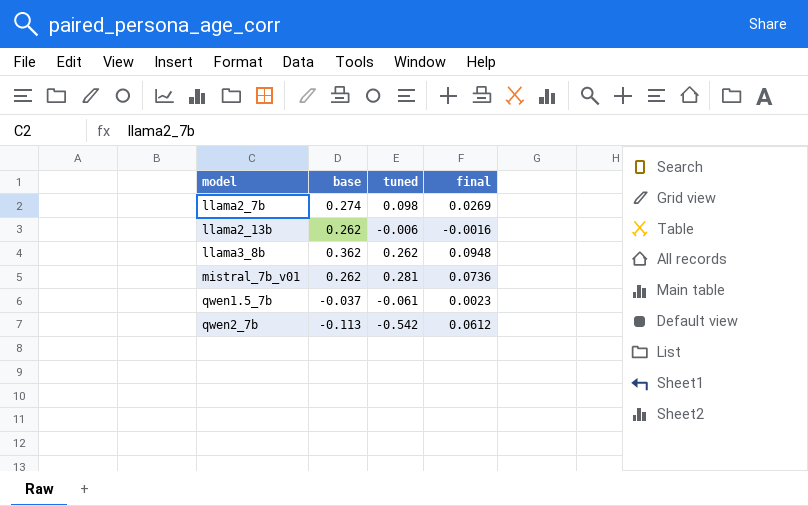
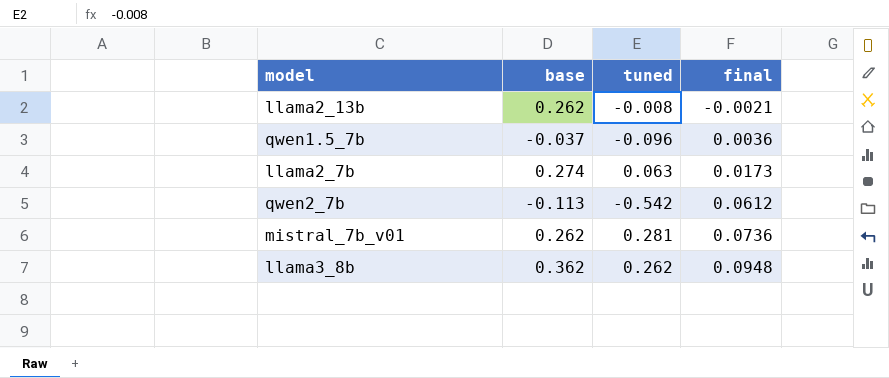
row order: model ascending -> final ascending
llama2_13b | tuned: -0.006 -> -0.008
llama2_13b | final: -0.0016 -> -0.0021
qwen1.5_7b | tuned: -0.061 -> -0.096
qwen1.5_7b | final: 0.0023 -> 0.0036
llama2_7b | tuned: 0.098 -> 0.063
llama2_7b | final: 0.0269 -> 0.0173

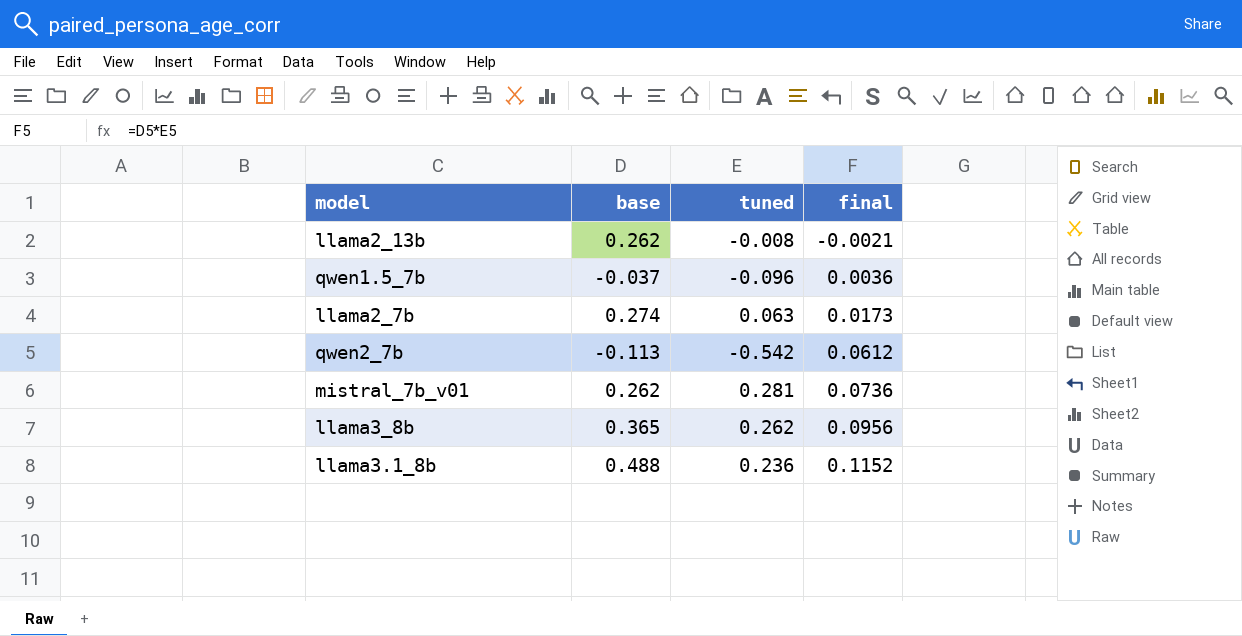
llama3_8b | base: 0.362 -> 0.365
llama3_8b | final: 0.0948 -> 0.0956
row llama3.1_8b: none -> 0.488 | 0.236 | 0.1152

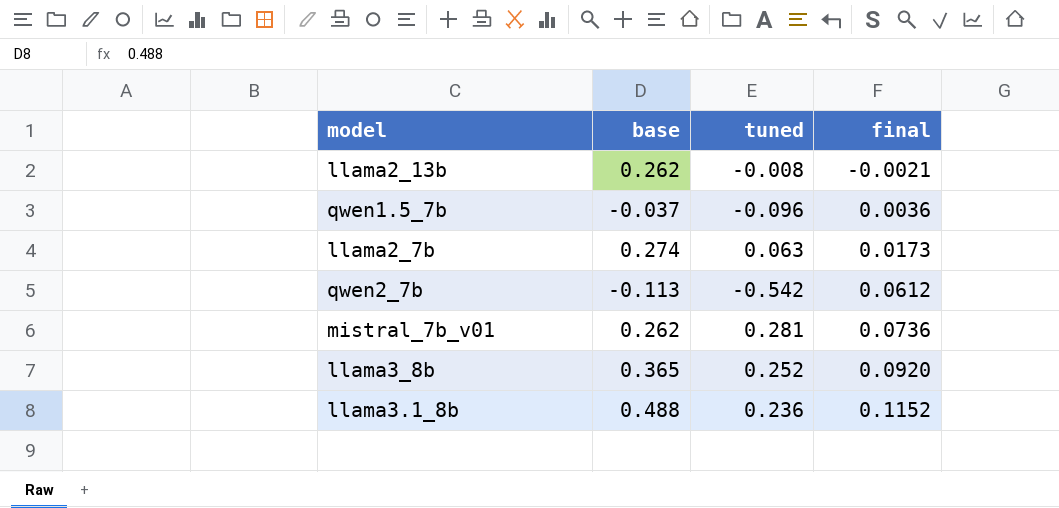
llama3_8b | tuned: 0.262 -> 0.252
llama3_8b | final: 0.0956 -> 0.0920

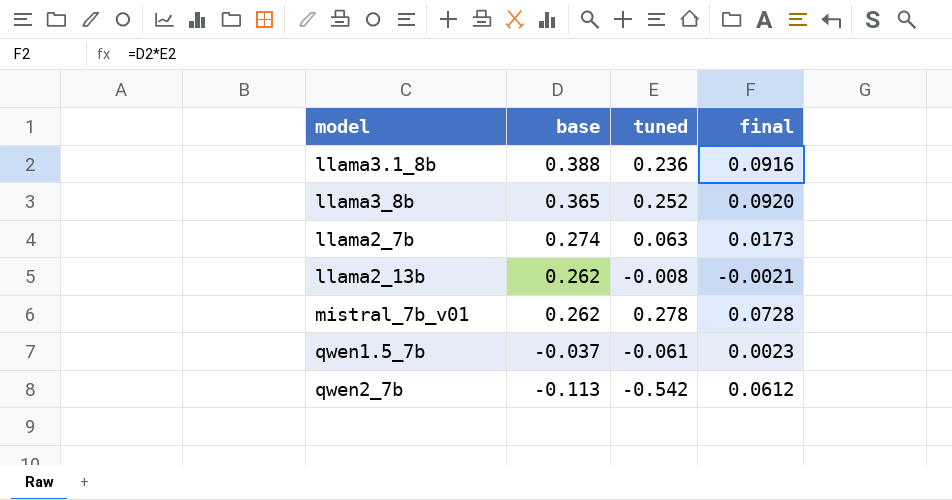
row order: final ascending -> base descending
llama3.1_8b | base: 0.488 -> 0.388
llama3.1_8b | final: 0.1152 -> 0.0916
mistral_7b_v01 | tuned: 0.281 -> 0.278
mistral_7b_v01 | final: 0.0736 -> 0.0728
qwen1.5_7b | tuned: -0.096 -> -0.061
qwen1.5_7b | final: 0.0036 -> 0.0023

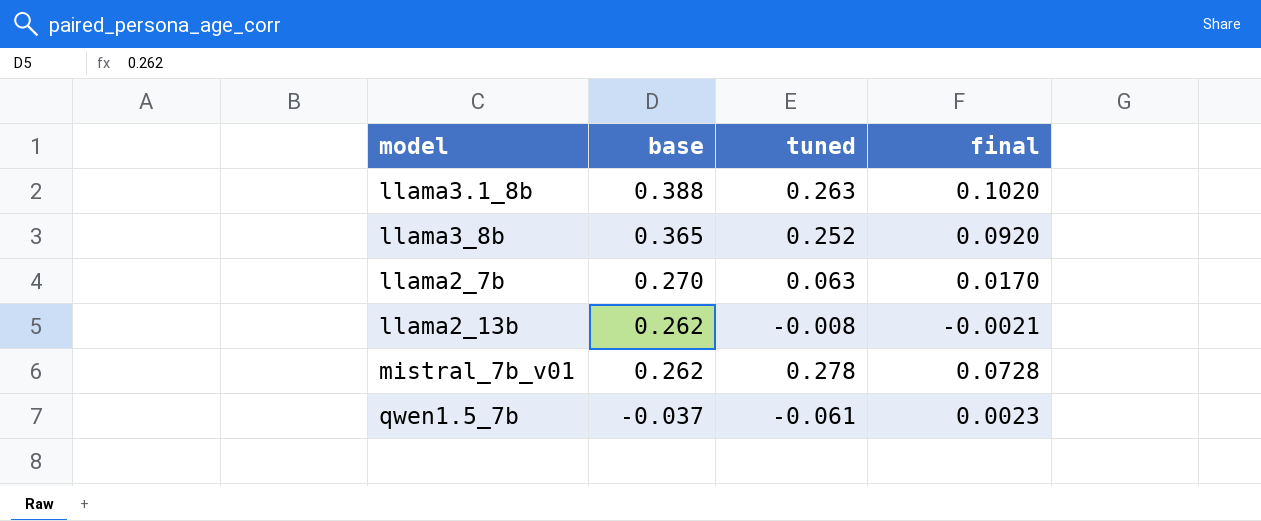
row qwen2_7b: -0.113 | -0.542 | 0.0612 -> none
llama3.1_8b | tuned: 0.236 -> 0.263
llama3.1_8b | final: 0.0916 -> 0.1020
llama2_7b | base: 0.274 -> 0.270
llama2_7b | final: 0.0173 -> 0.0170

